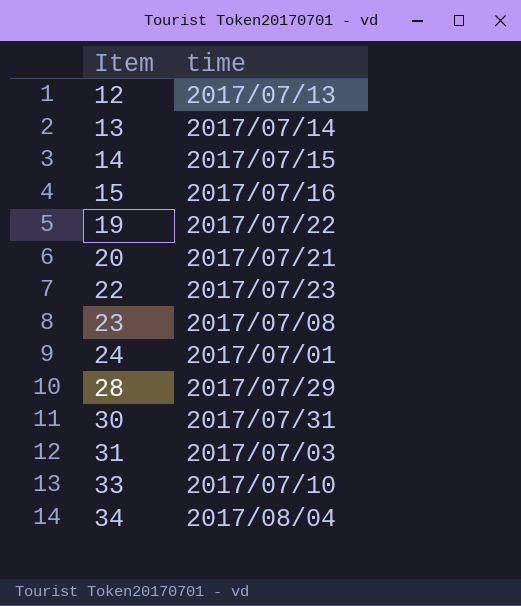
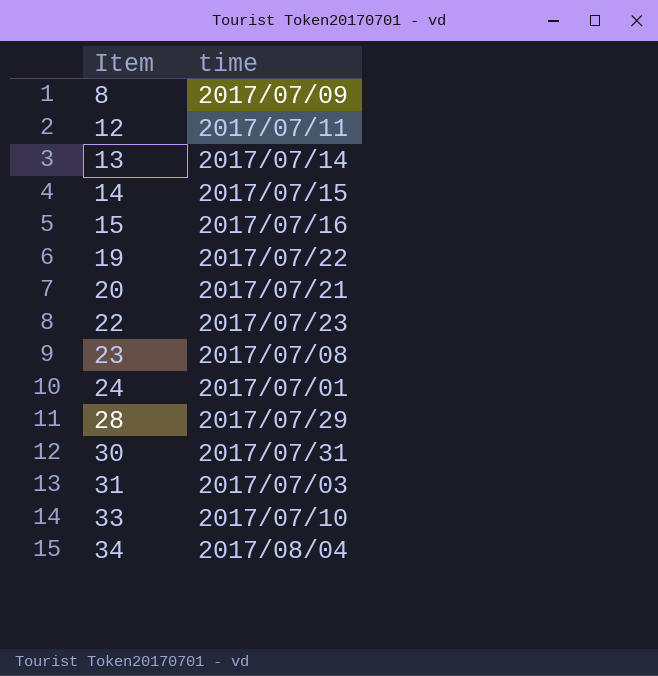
row 8: none -> 2017/07/09
12 | time: 2017/07/13 -> 2017/07/11

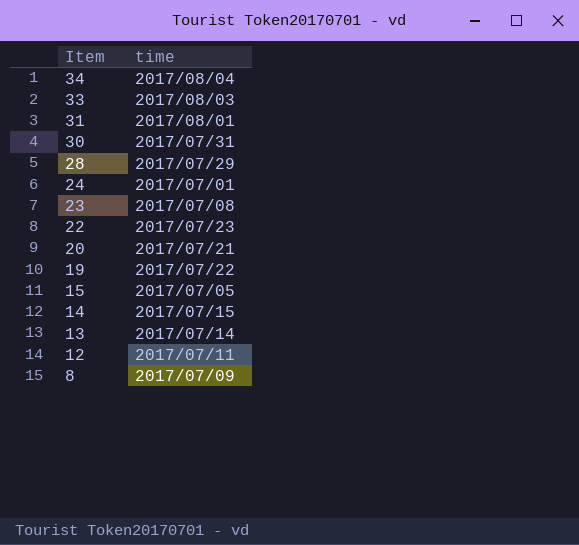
row order: Item ascending -> Item descending
33 | time: 2017/07/10 -> 2017/08/03
31 | time: 2017/07/03 -> 2017/08/01
15 | time: 2017/07/16 -> 2017/07/05

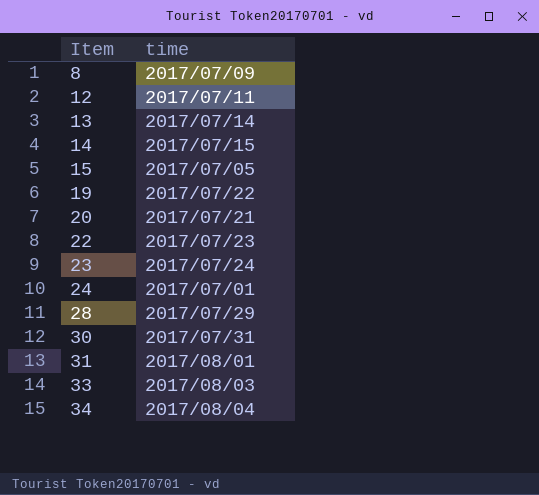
row order: Item descending -> Item ascending
23 | time: 2017/07/08 -> 2017/07/24

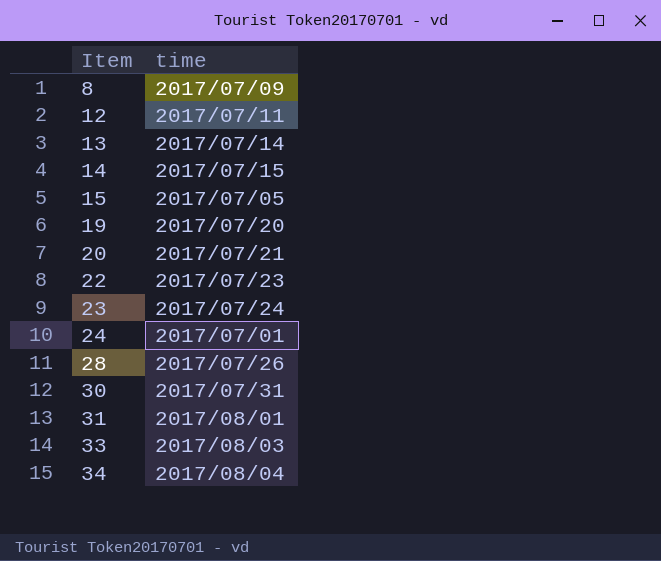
19 | time: 2017/07/22 -> 2017/07/20
28 | time: 2017/07/29 -> 2017/07/26

